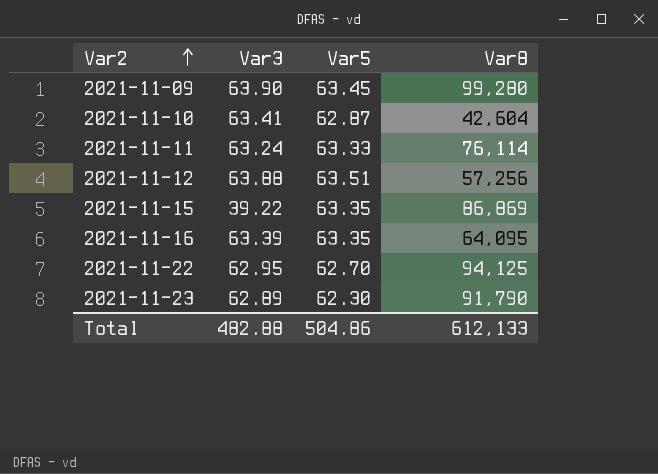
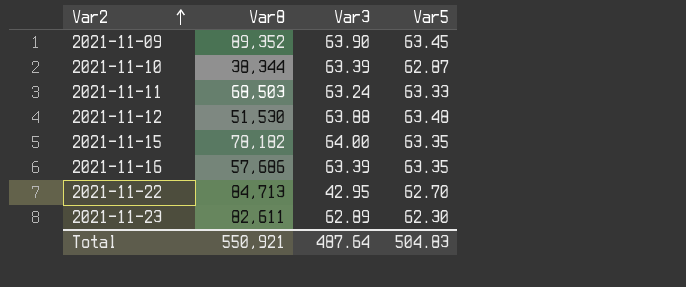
column Var8 | position: 4 -> 2
2021-11-09 | Var8: 99,280 -> 89,352
2021-11-10 | Var8: 42,604 -> 38,344
2021-11-10 | Var3: 63.41 -> 63.39
2021-11-11 | Var8: 76,114 -> 68,503
2021-11-12 | Var8: 57,256 -> 51,530
2021-11-12 | Var5: 63.51 -> 63.48
2021-11-15 | Var8: 86,869 -> 78,182
2021-11-15 | Var3: 39.22 -> 64.00
2021-11-16 | Var8: 64,095 -> 57,686
2021-11-22 | Var8: 94,125 -> 84,713
2021-11-22 | Var3: 62.95 -> 42.95
2021-11-23 | Var8: 91,790 -> 82,611
Total | Var8: 612,133 -> 550,921
Total | Var3: 482.88 -> 487.64
Total | Var5: 504.86 -> 504.83

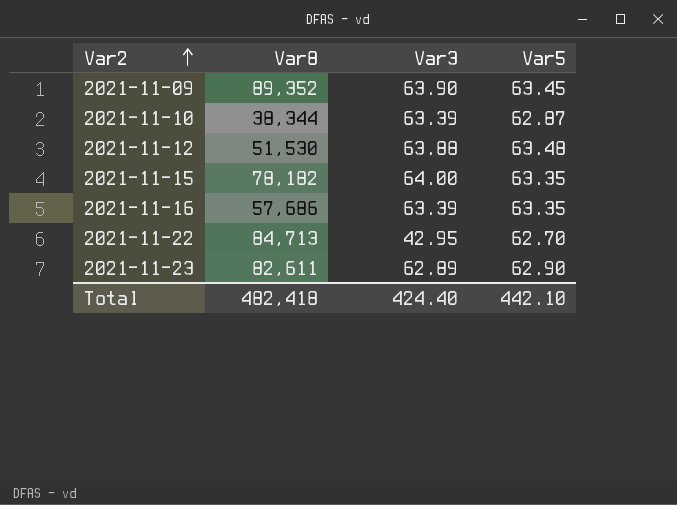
row 2021-11-11: 68,503 | 63.24 | 63.33 -> none
2021-11-23 | Var5: 62.30 -> 62.90
Total | Var8: 550,921 -> 482,418
Total | Var3: 487.64 -> 424.40
Total | Var5: 504.83 -> 442.10

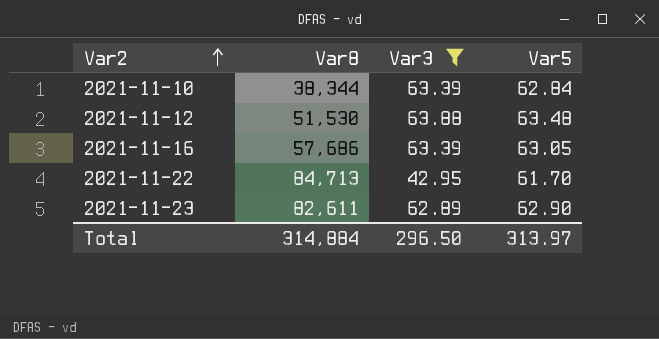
filter: none -> Var3 <= 63.88
2021-11-10 | Var5: 62.87 -> 62.84
2021-11-16 | Var5: 63.35 -> 63.05
2021-11-22 | Var5: 62.70 -> 61.70
Total | Var8: 482,418 -> 314,884
Total | Var3: 424.40 -> 296.50
Total | Var5: 442.10 -> 313.97

